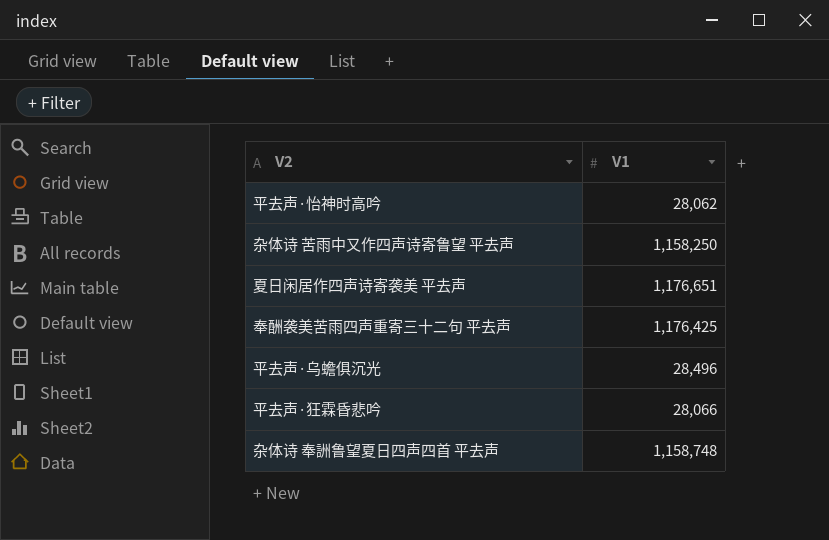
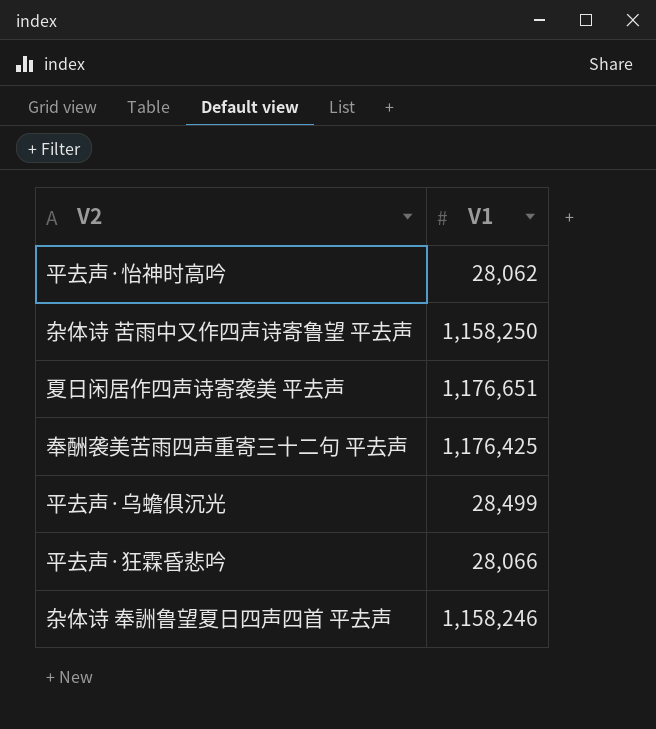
平去声·乌蟾俱沉光 | V1: 28,496 -> 28,499
杂体诗 奉詶鲁望夏日四声四首 平去声 | V1: 1,158,748 -> 1,158,246

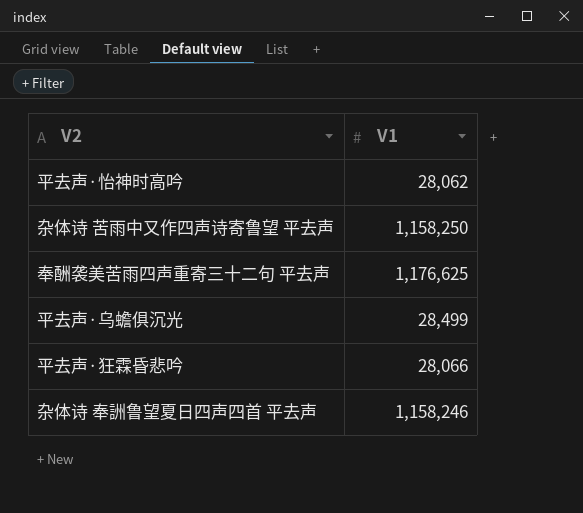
row 夏日闲居作四声诗寄袭美 平去声: 1,176,651 -> none
奉酬袭美苦雨四声重寄三十二句 平去声 | V1: 1,176,425 -> 1,176,625

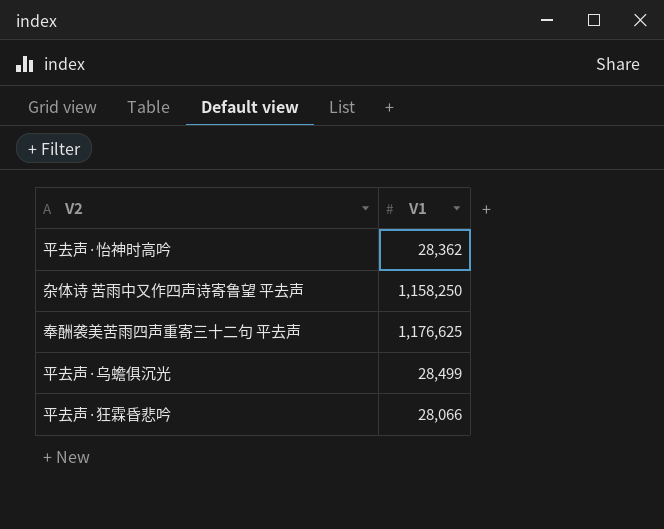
row 杂体诗 奉詶鲁望夏日四声四首 平去声: 1,158,246 -> none
平去声·怡神时高吟 | V1: 28,062 -> 28,362

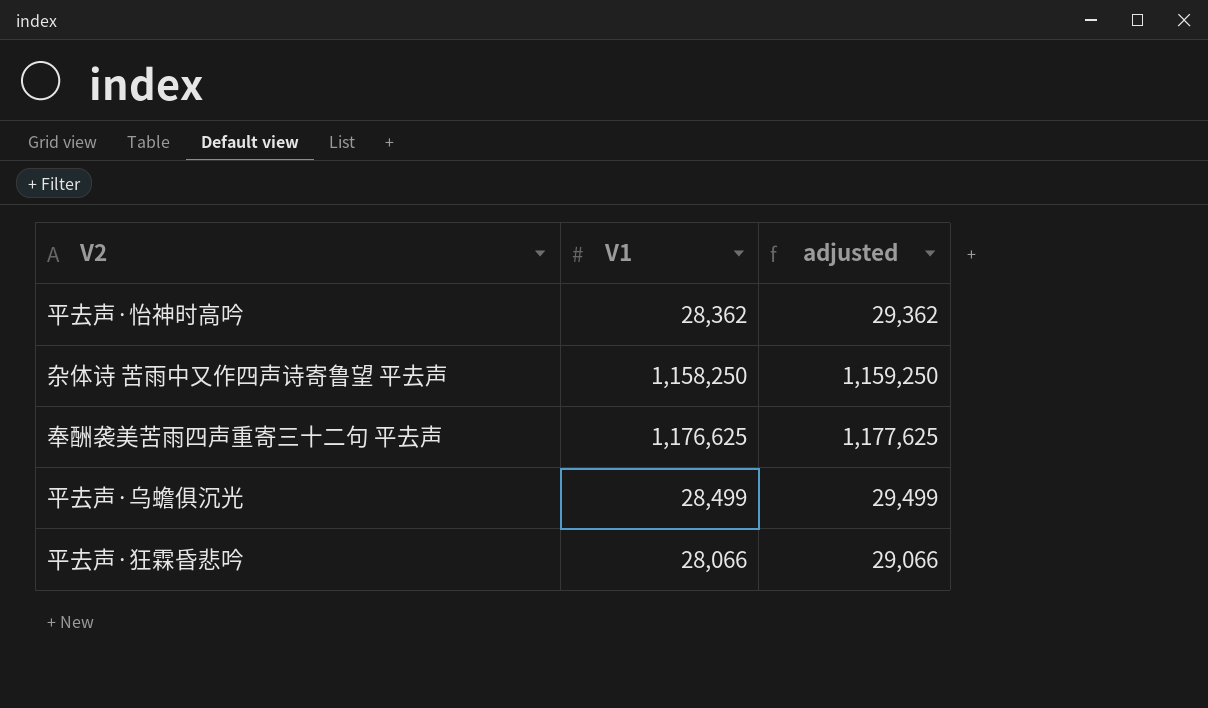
column adjusted | formula: none -> [V1] + 1000

